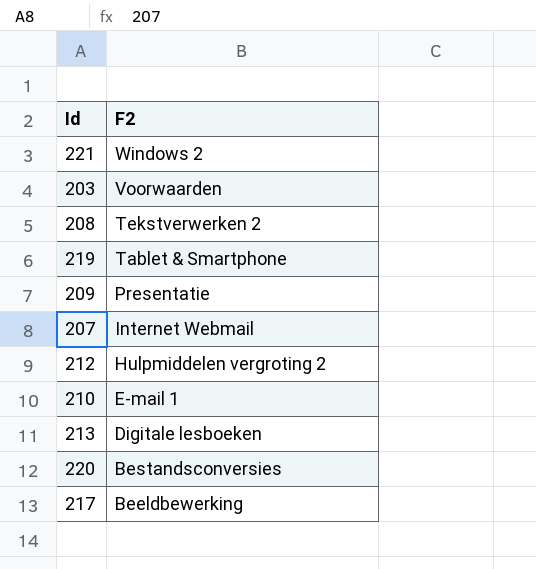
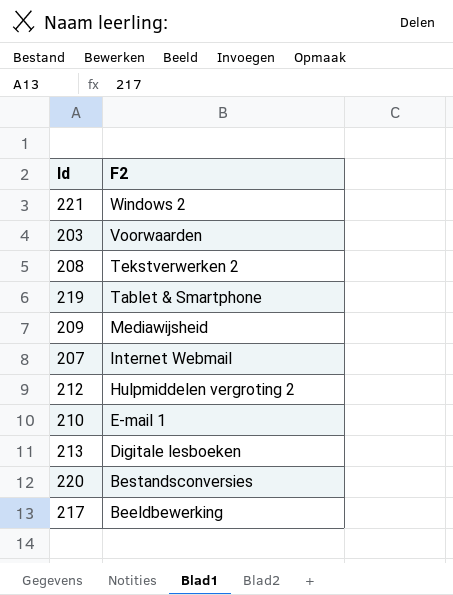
209 | F2: Presentatie -> Mediawijsheid

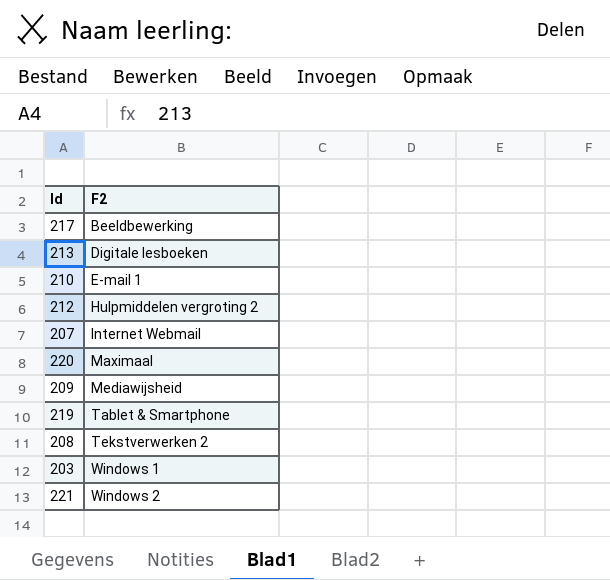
row order: F2 descending -> F2 ascending
220 | F2: Bestandsconversies -> Maximaal
203 | F2: Voorwaarden -> Windows 1

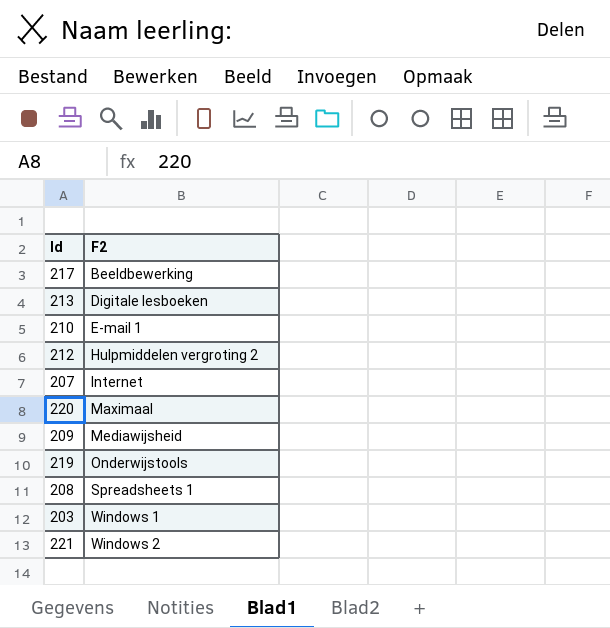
207 | F2: Internet Webmail -> Internet
219 | F2: Tablet & Smartphone -> Onderwijstools
208 | F2: Tekstverwerken 2 -> Spreadsheets 1

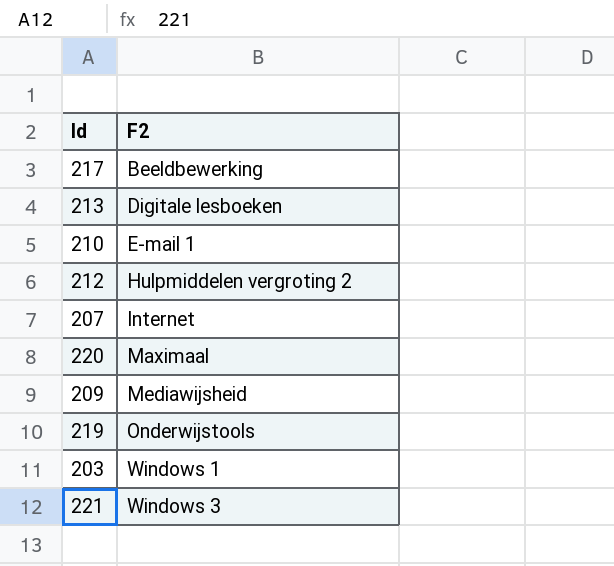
row 208: Spreadsheets 1 -> none
221 | F2: Windows 2 -> Windows 3

